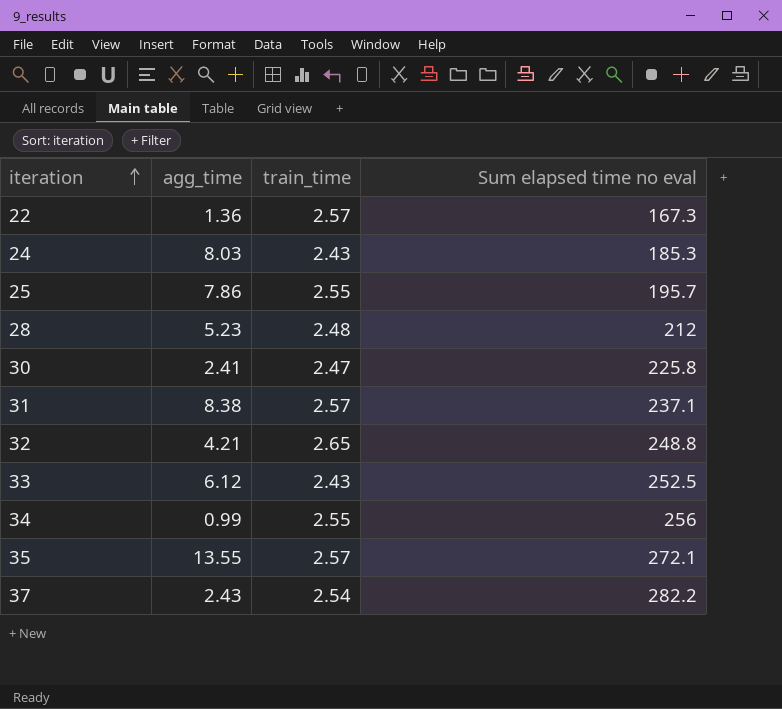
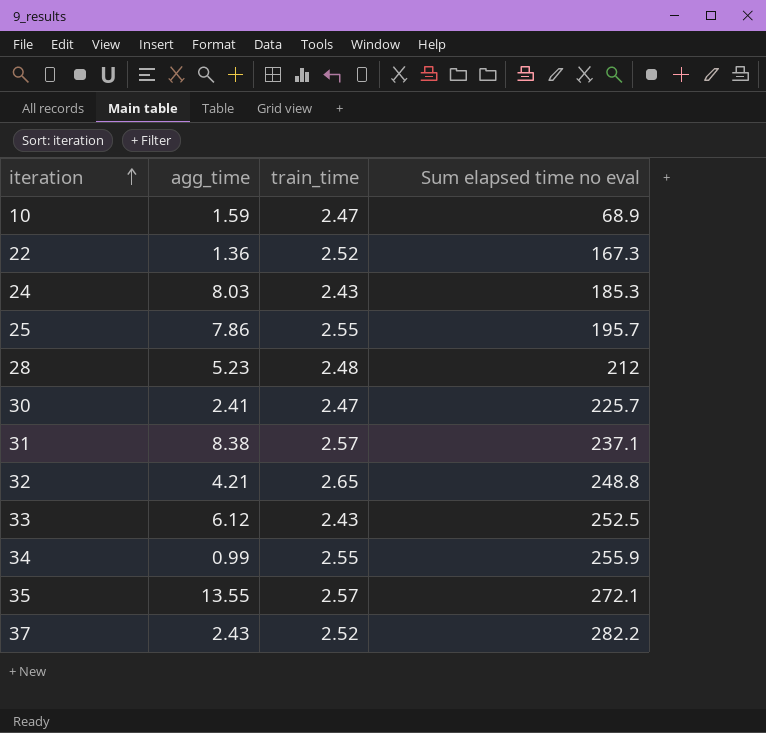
row 10: none -> 1.59 | 2.47 | 68.9
22 | train_time: 2.57 -> 2.52
30 | Sum elapsed time no eval: 225.8 -> 225.7
34 | Sum elapsed time no eval: 256 -> 255.9
37 | train_time: 2.54 -> 2.52

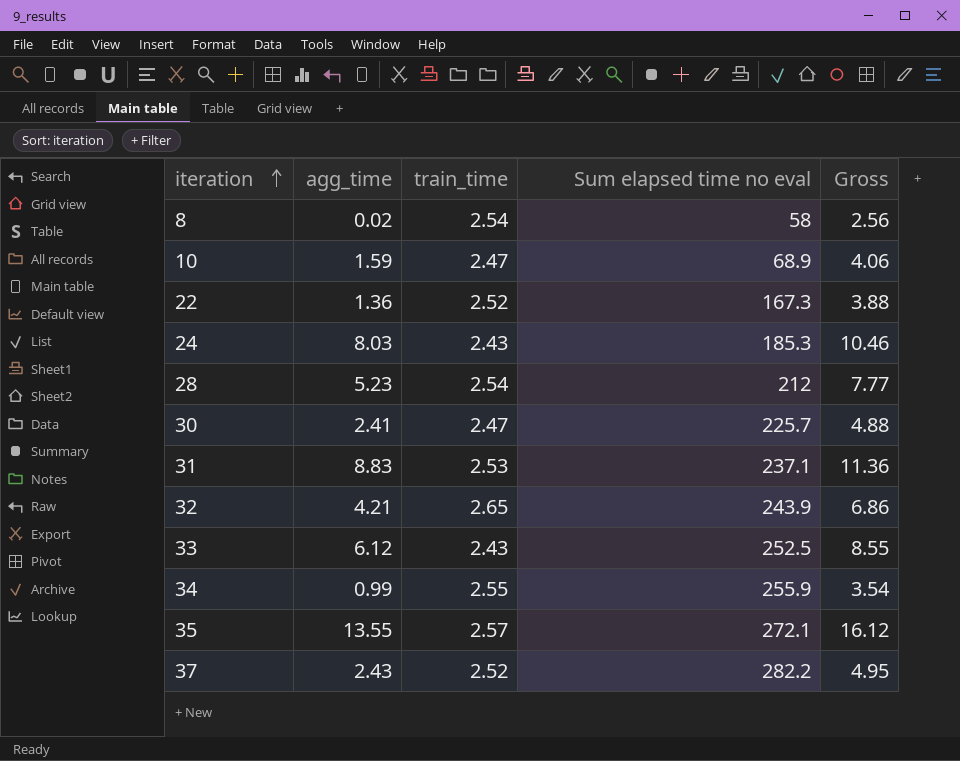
column Gross | formula: none -> [agg_time] + [train_time]
row 25: 7.86 | 2.55 | 195.7 -> none
row 8: none -> 0.02 | 2.54 | 58 | 2.56
28 | train_time: 2.48 -> 2.54
31 | agg_time: 8.38 -> 8.83
31 | train_time: 2.57 -> 2.53
32 | Sum elapsed time no eval: 248.8 -> 243.9

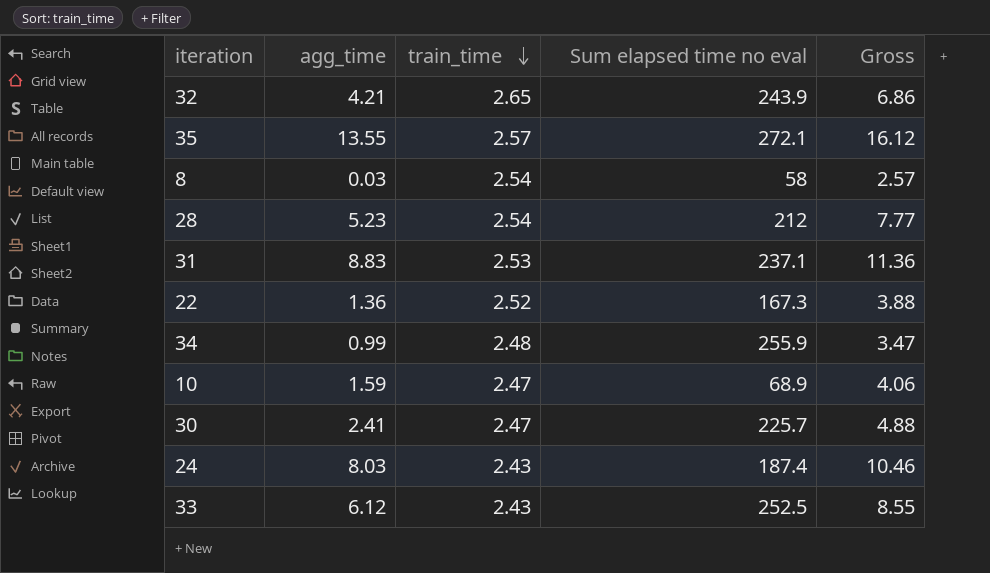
row order: iteration ascending -> train_time descending
row 37: 2.43 | 2.52 | 282.2 | 4.95 -> none
8 | agg_time: 0.02 -> 0.03
8 | Gross: 2.56 -> 2.57
34 | train_time: 2.55 -> 2.48
34 | Gross: 3.54 -> 3.47
24 | Sum elapsed time no eval: 185.3 -> 187.4

